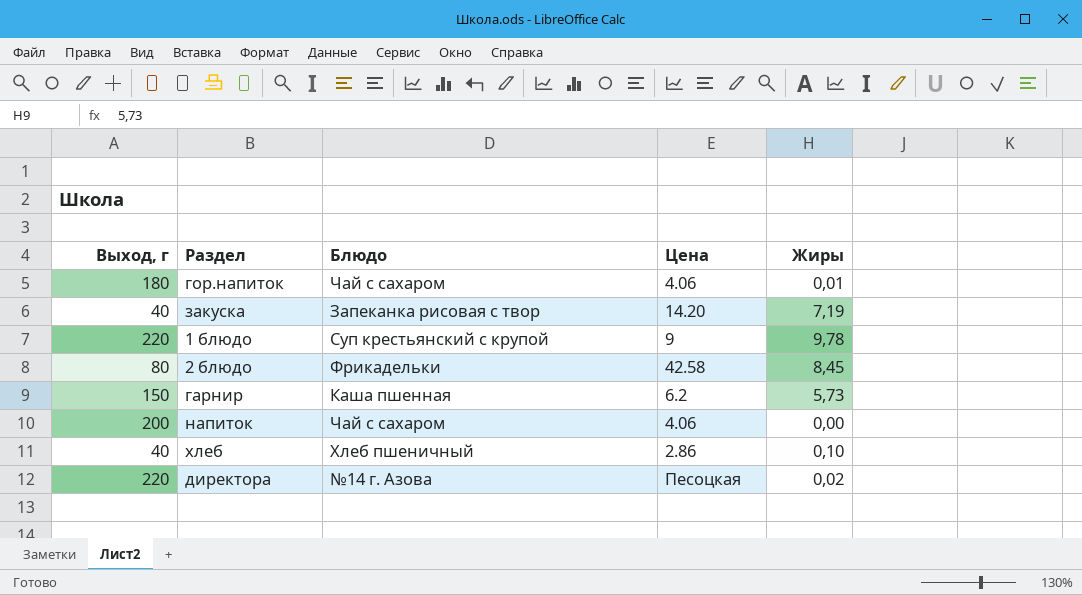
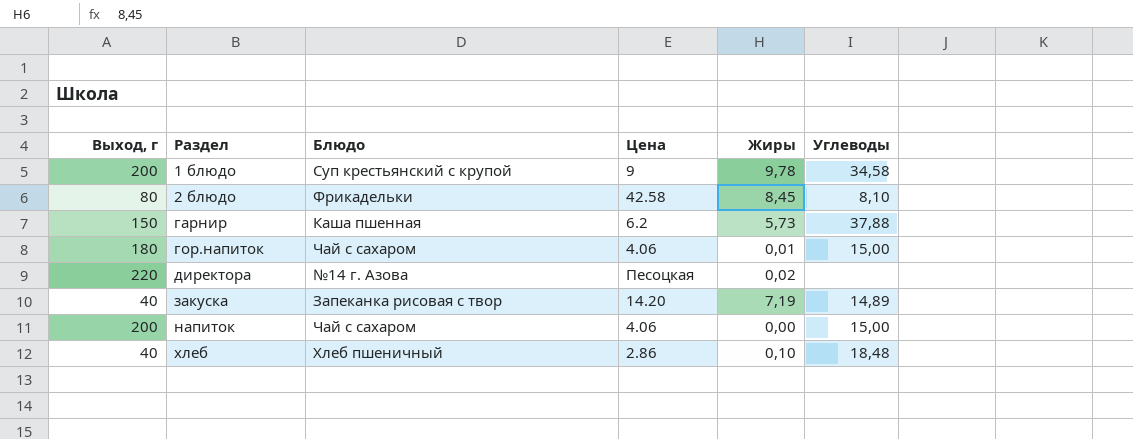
row order: none -> Раздел ascending
column Углеводы | position: none -> 6
1 блюдо | Выход, г: 220 -> 200

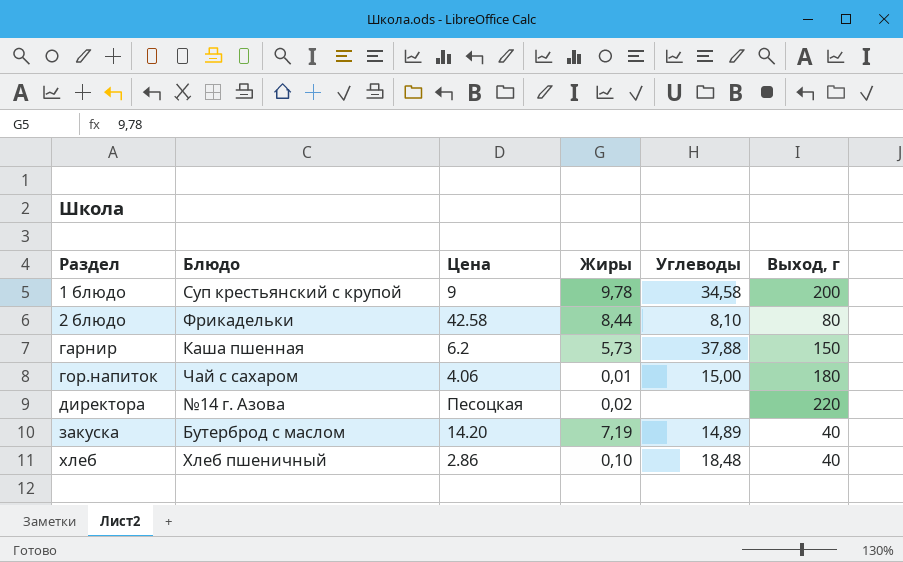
column Выход, г | position: 1 -> 6
row напиток: 200 | Чай с сахаром | 4.06 | 0,00 | 15,00 -> none
2 блюдо | Жиры: 8,45 -> 8,44
закуска | Блюдо: Запеканка рисовая с твор -> Бутерброд с маслом

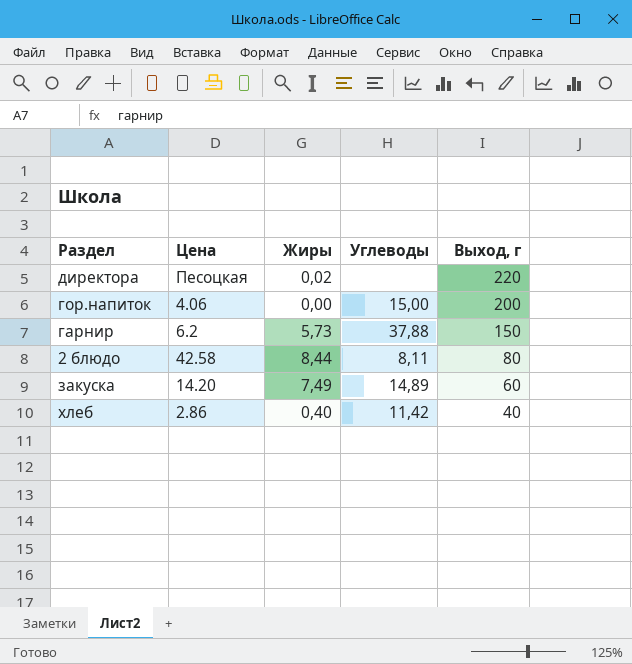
row order: Раздел ascending -> Выход, г descending
column Блюдо | position: 2 -> none
row 1 блюдо: Суп крестьянский с крупой | 9 | 9,78 | 34,58 | 200 -> none
гор.напиток | Жиры: 0,01 -> 0,00
гор.напиток | Выход, г: 180 -> 200
2 блюдо | Углеводы: 8,10 -> 8,11
закуска | Жиры: 7,19 -> 7,49
закуска | Выход, г: 40 -> 60
хлеб | Жиры: 0,10 -> 0,40
хлеб | Углеводы: 18,48 -> 11,42

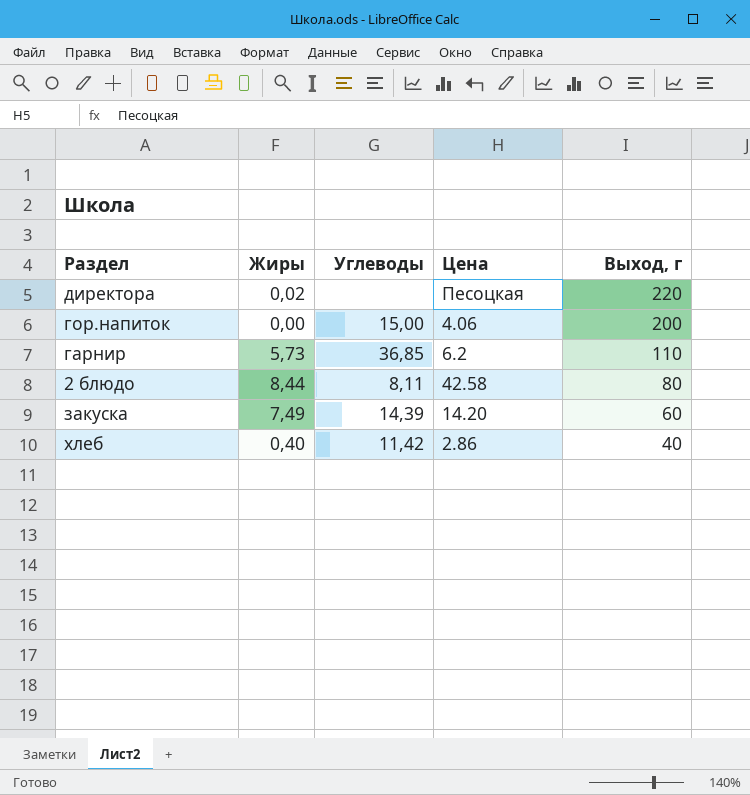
column Цена | position: 2 -> 4
гарнир | Углеводы: 37,88 -> 36,85
гарнир | Выход, г: 150 -> 110
закуска | Углеводы: 14,89 -> 14,39

